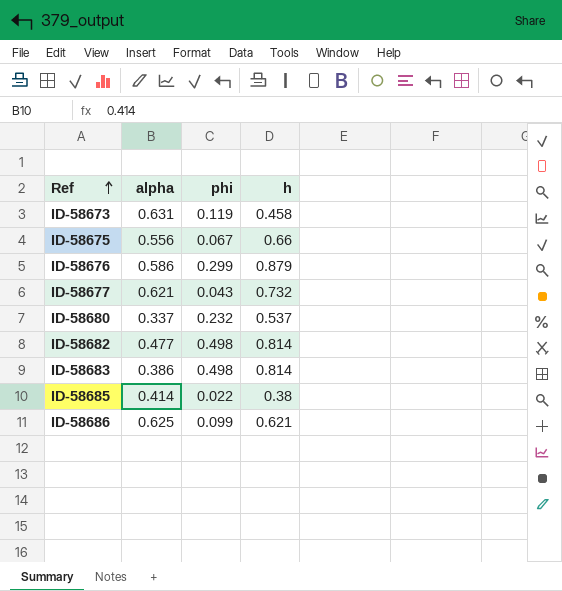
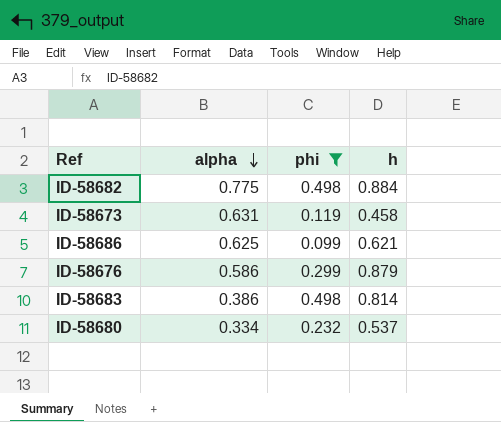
filter: none -> phi >= 0.099
row order: Ref ascending -> alpha descending
ID-58682 | alpha: 0.477 -> 0.775
ID-58682 | h: 0.814 -> 0.884
ID-58680 | alpha: 0.337 -> 0.334

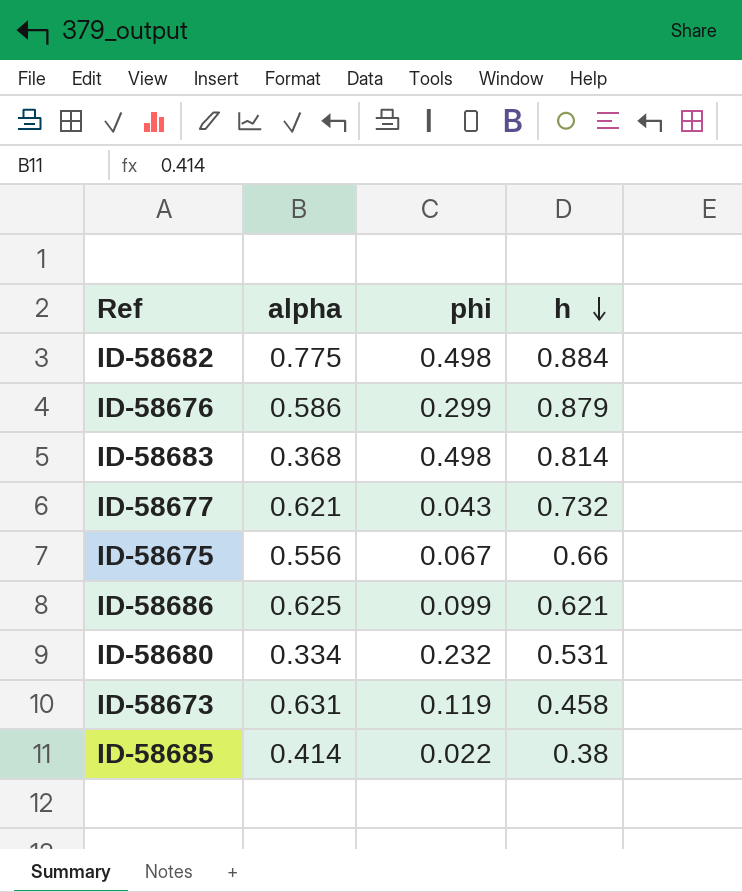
filter: phi >= 0.099 -> none
row order: alpha descending -> h descending
ID-58683 | alpha: 0.386 -> 0.368
ID-58680 | h: 0.537 -> 0.531

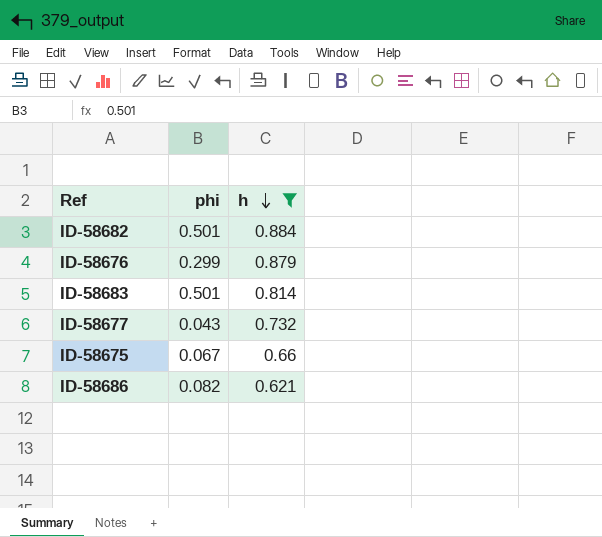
filter: none -> h >= 0.621
column alpha | position: 2 -> none
ID-58682 | phi: 0.498 -> 0.501
ID-58683 | phi: 0.498 -> 0.501
ID-58686 | phi: 0.099 -> 0.082

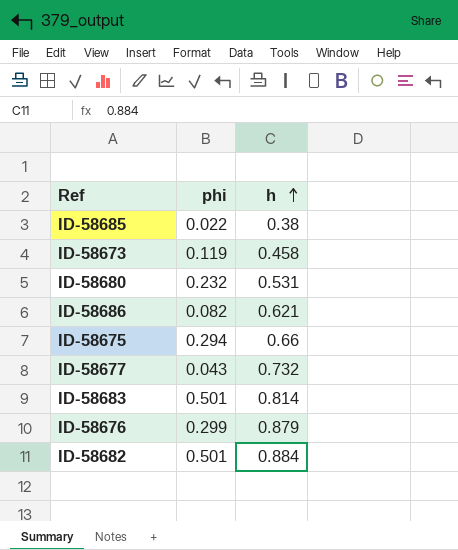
filter: h >= 0.621 -> none
row order: h descending -> h ascending
ID-58675 | phi: 0.067 -> 0.294

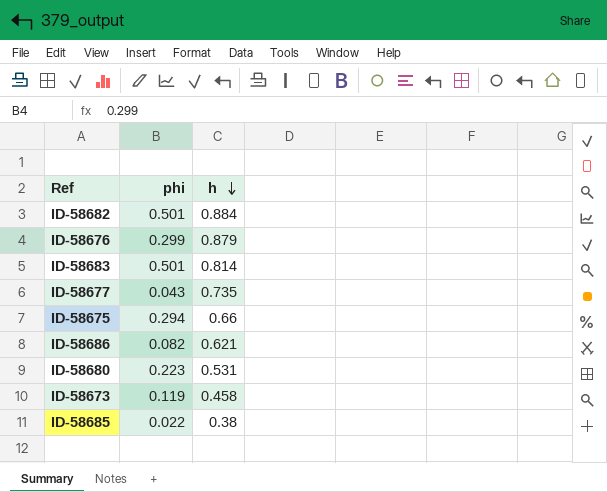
row order: h ascending -> h descending
ID-58677 | h: 0.732 -> 0.735
ID-58680 | phi: 0.232 -> 0.223

